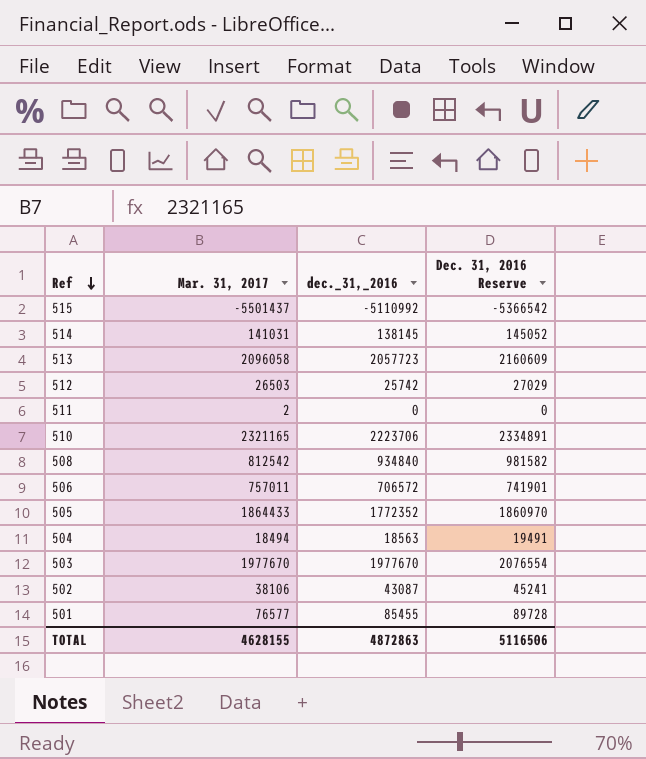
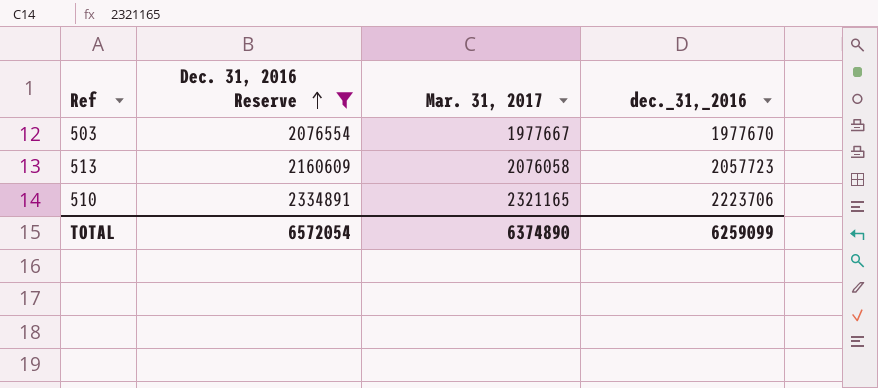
filter: none -> Dec. 31, 2016 Reserve >= 2076554
row order: Ref descending -> Dec. 31, 2016 Reserve ascending
column Dec. 31, 2016 Reserve | position: 4 -> 2
503 | Mar. 31, 2017: 1977670 -> 1977667
513 | Mar. 31, 2017: 2096058 -> 2076058
TOTAL | Dec. 31, 2016 Reserve: 5116506 -> 6572054
TOTAL | Mar. 31, 2017: 4628155 -> 6374890
TOTAL | dec._31,_2016: 4872863 -> 6259099

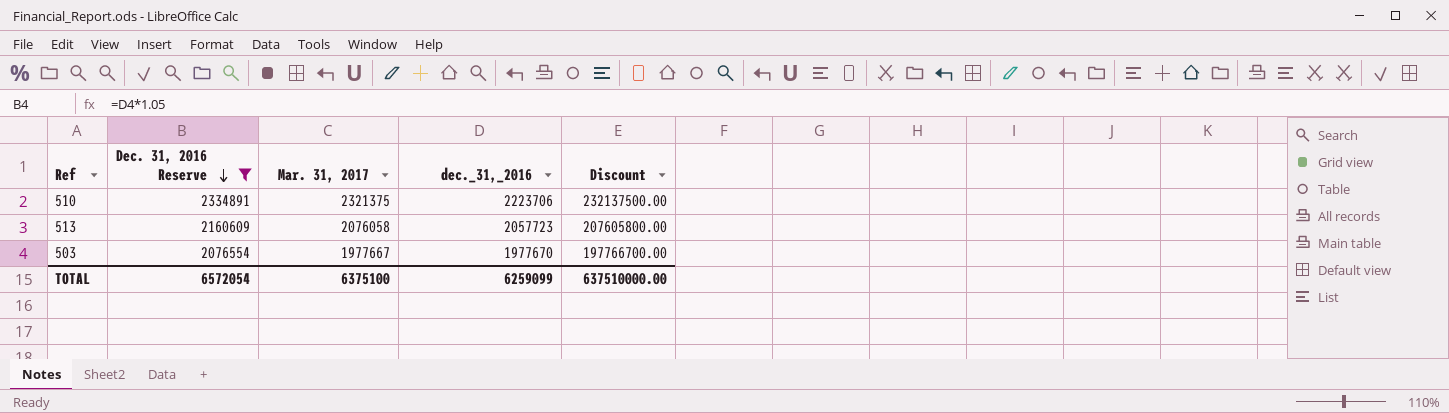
row order: Dec. 31, 2016 Reserve ascending -> Dec. 31, 2016 Reserve descending
column Discount | formula: none -> [Mar. 31, 2017] * 100
510 | Mar. 31, 2017: 2321165 -> 2321375
TOTAL | Mar. 31, 2017: 6374890 -> 6375100

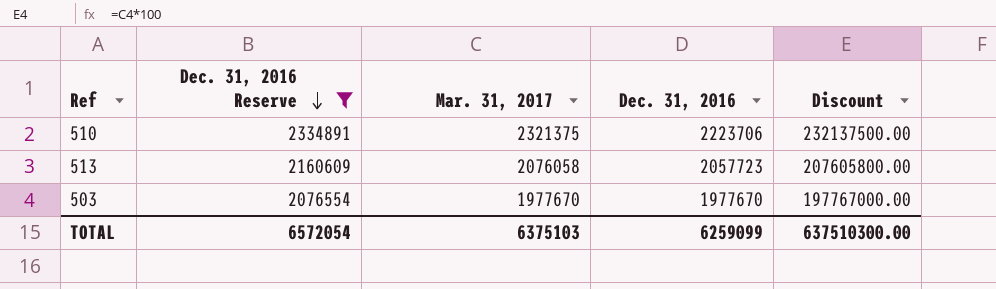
column name: dec._31,_2016 -> Dec. 31, 2016
503 | Mar. 31, 2017: 1977667 -> 1977670
503 | Discount: 197766700.00 -> 197767000.00
TOTAL | Mar. 31, 2017: 6375100 -> 6375103
TOTAL | Discount: 637510000.00 -> 637510300.00

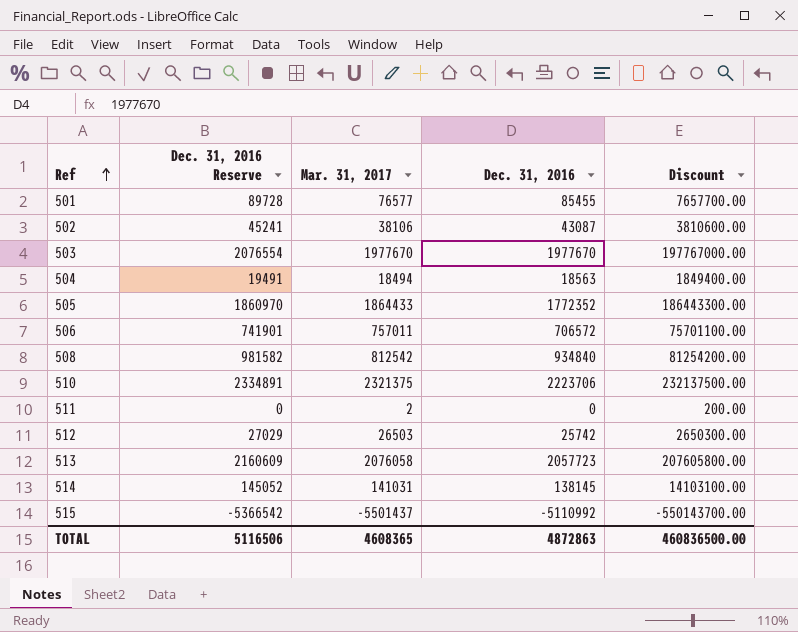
filter: Dec. 31, 2016 Reserve >= 2076554 -> none
row order: Dec. 31, 2016 Reserve descending -> Ref ascending
TOTAL | Dec. 31, 2016 Reserve: 6572054 -> 5116506
TOTAL | Mar. 31, 2017: 6375103 -> 4608365
TOTAL | Dec. 31, 2016: 6259099 -> 4872863
TOTAL | Discount: 637510300.00 -> 460836500.00

